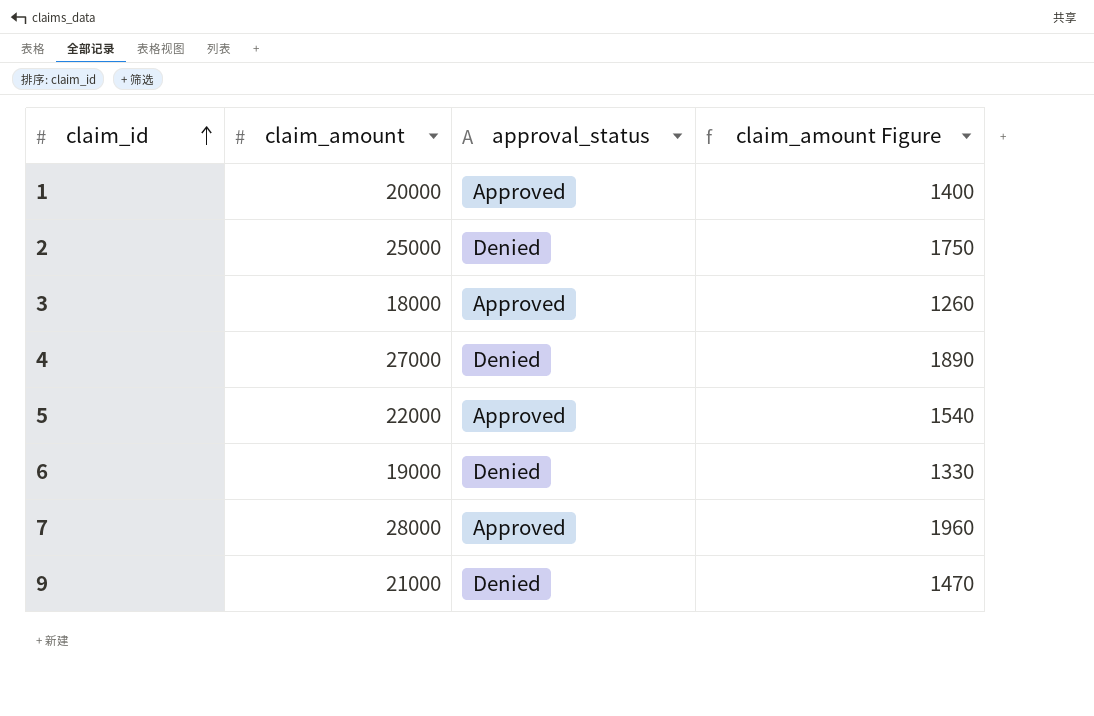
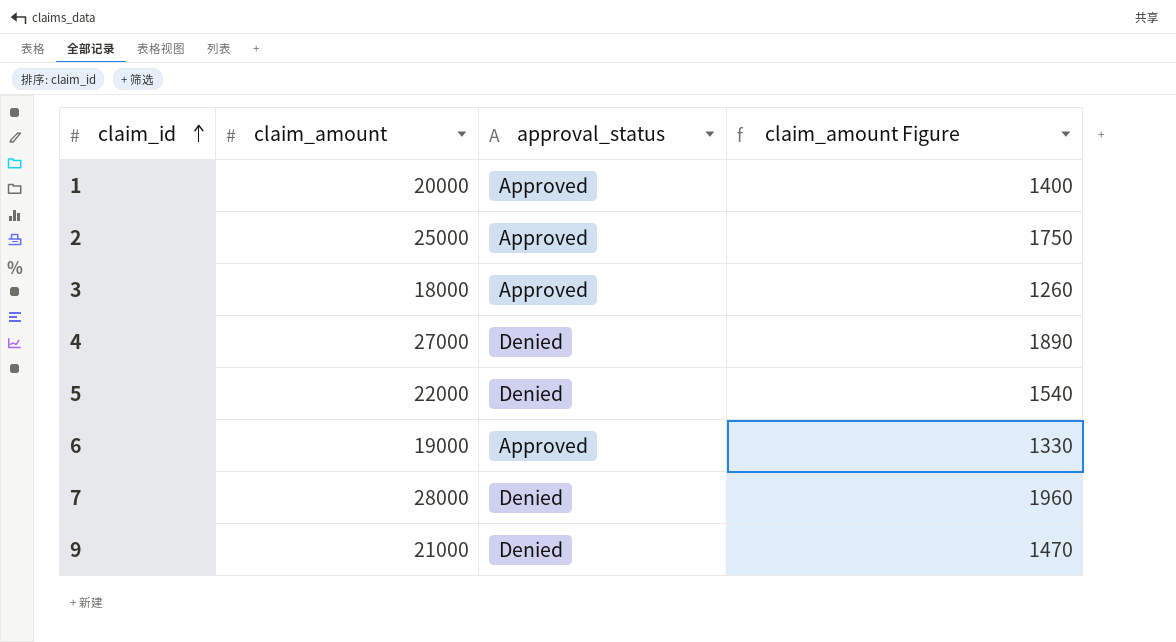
2 | approval_status: Denied -> Approved
5 | approval_status: Approved -> Denied
6 | approval_status: Denied -> Approved
7 | approval_status: Approved -> Denied

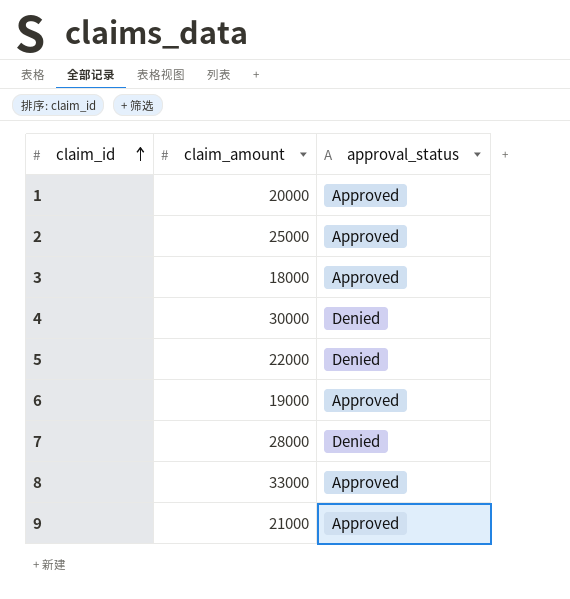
column claim_amount Figure | formula: [claim_amount] * 0.07 -> none
4 | claim_amount: 27000 -> 30000
row 8: none -> 33000 | Approved
9 | approval_status: Denied -> Approved

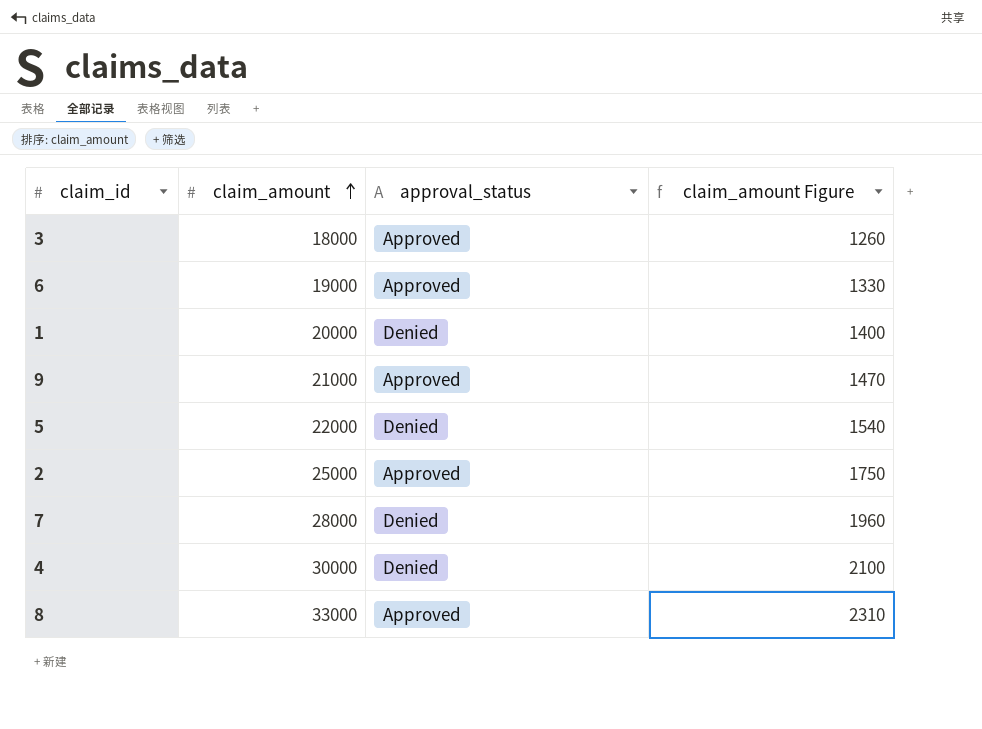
row order: claim_id ascending -> claim_amount ascending
column claim_amount Figure | formula: none -> [claim_amount] * 0.07
1 | approval_status: Approved -> Denied

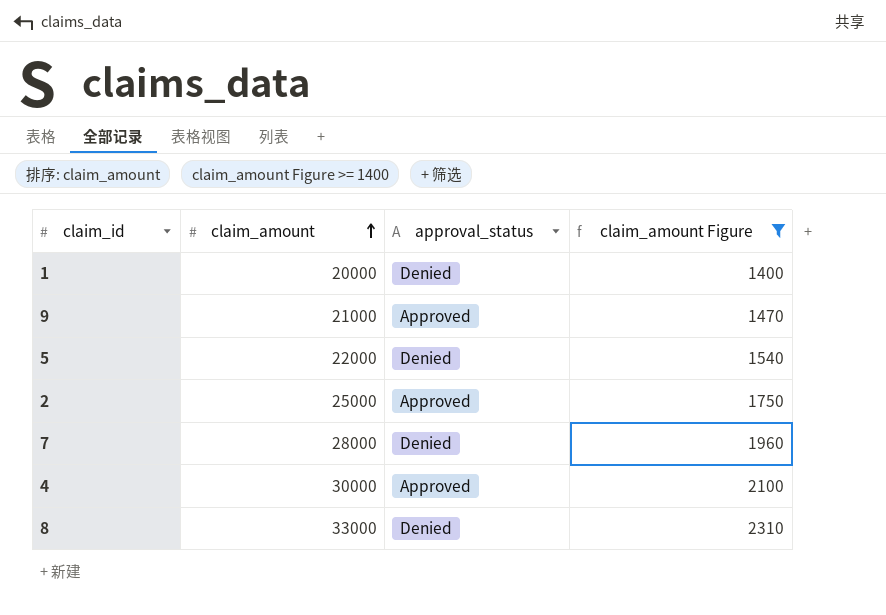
filter: none -> claim_amount Figure >= 1400
4 | approval_status: Denied -> Approved
8 | approval_status: Approved -> Denied

